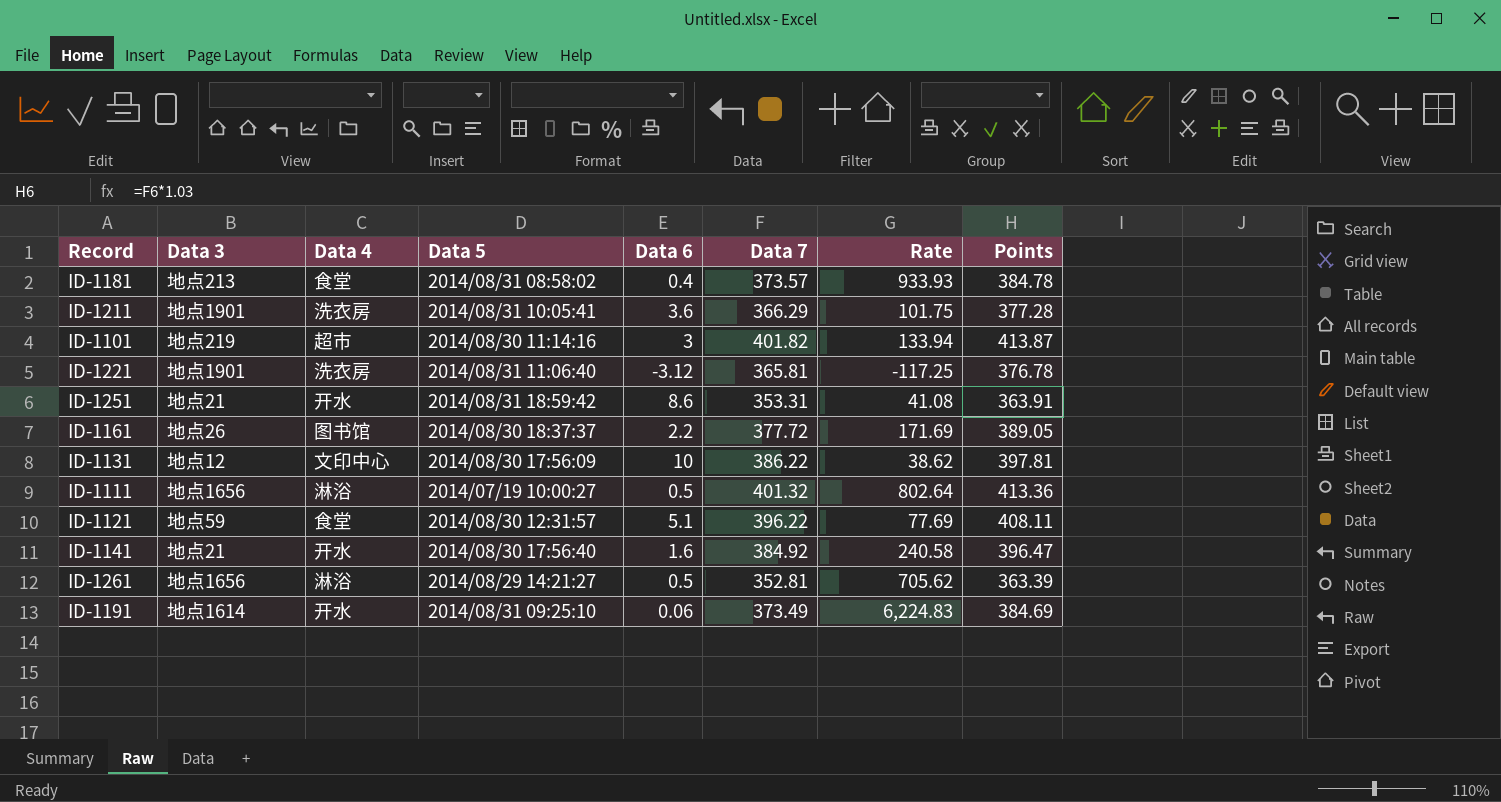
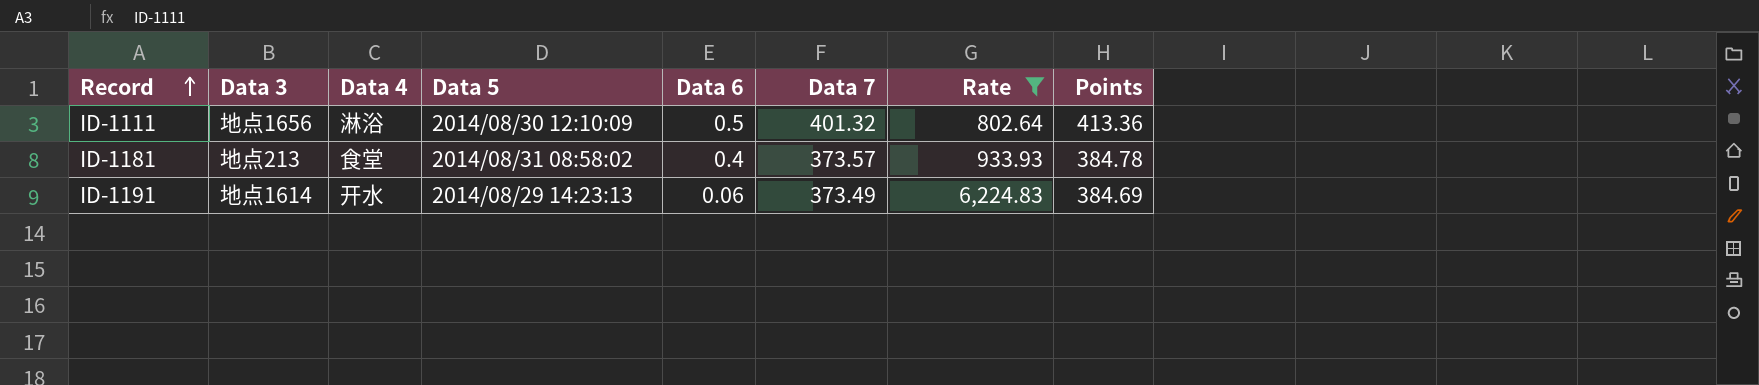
filter: none -> Rate >= 802.64
row order: none -> Record ascending
ID-1111 | Data 5: 2014/07/19 10:00:27 -> 2014/08/30 12:10:09
ID-1191 | Data 5: 2014/08/31 09:25:10 -> 2014/08/29 14:23:13

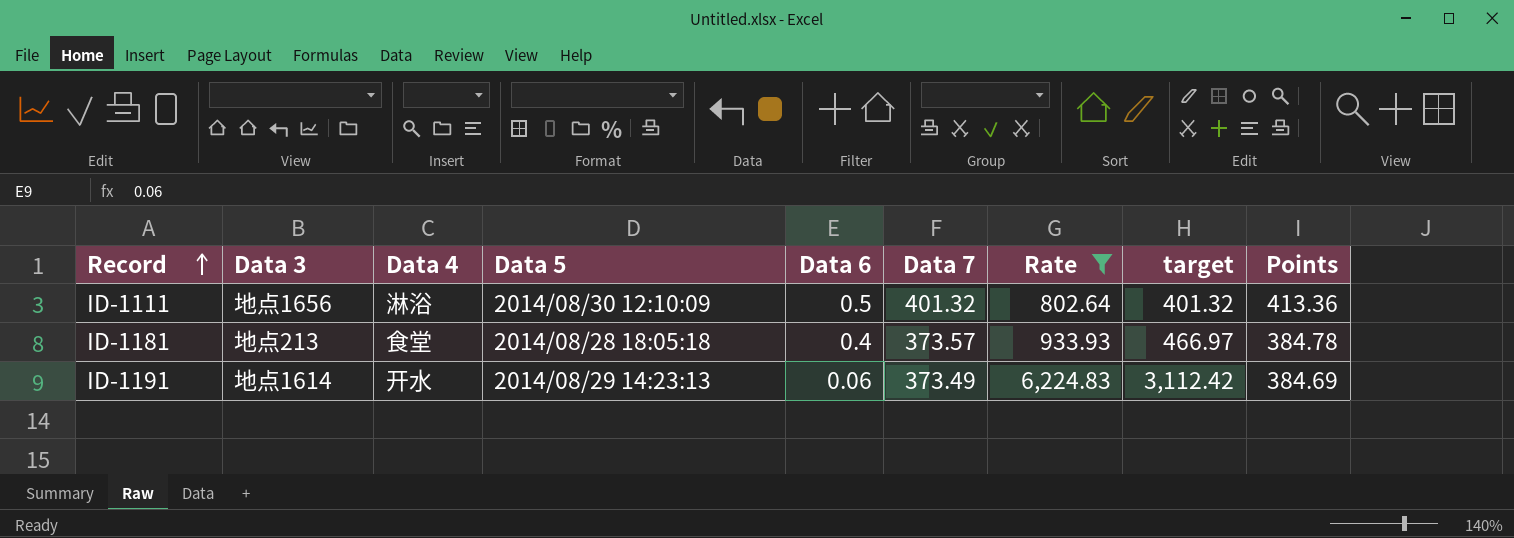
column target | formula: none -> [Rate] * 0.5
ID-1181 | Data 5: 2014/08/31 08:58:02 -> 2014/08/28 18:05:18

